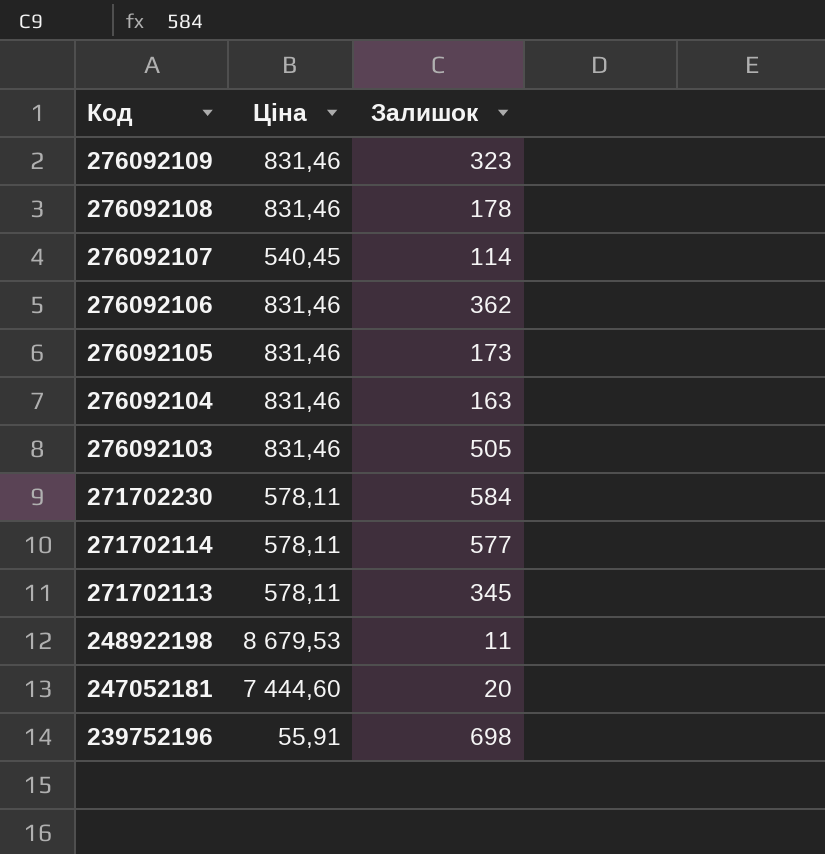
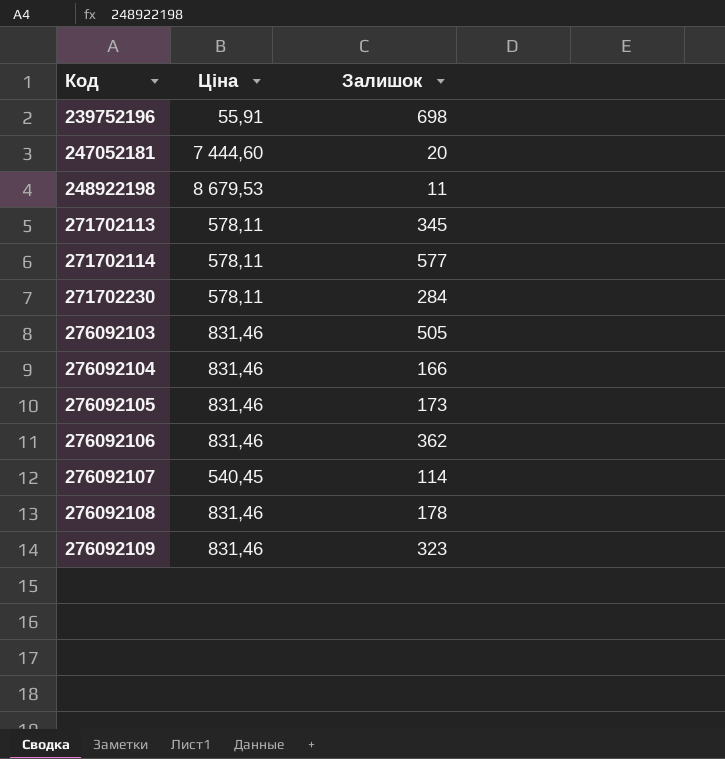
row order: Код descending -> Код ascending
271702230 | Залишок: 584 -> 284
276092104 | Залишок: 163 -> 166

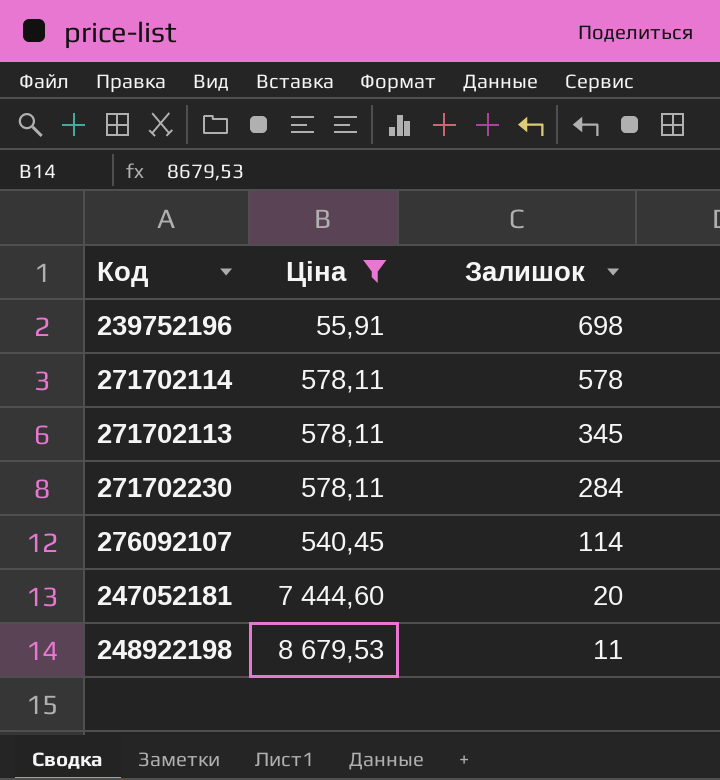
filter: none -> Ціна != 831,46
row order: Код ascending -> Залишок descending
271702114 | Залишок: 577 -> 578

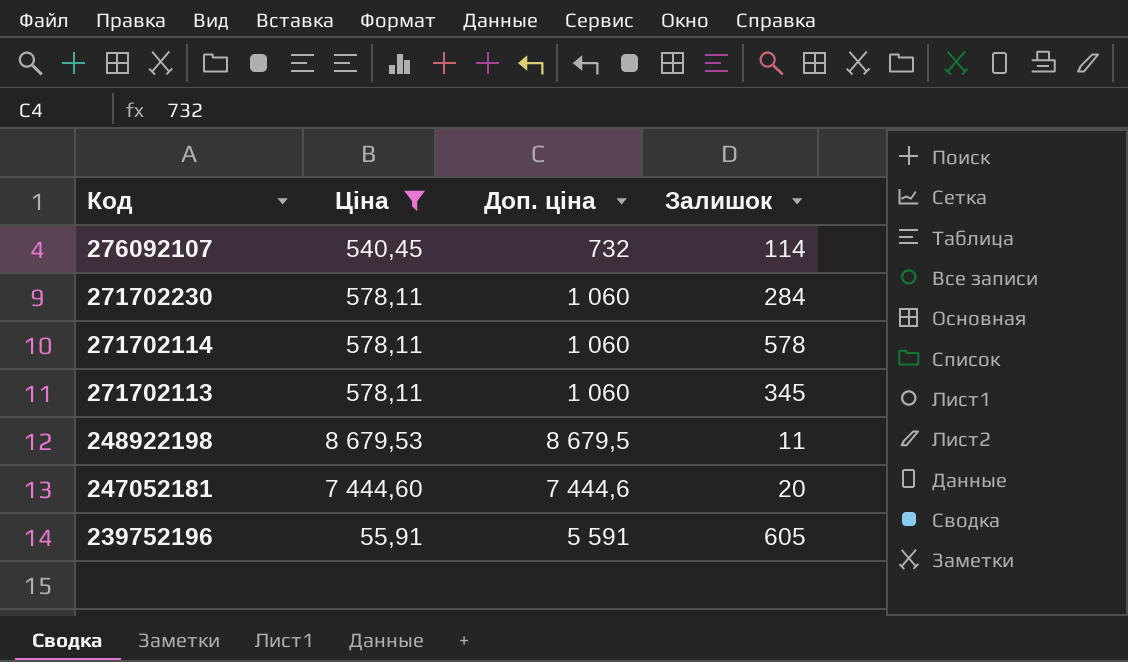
row order: Залишок descending -> Код descending
column Доп. ціна | position: none -> 3
239752196 | Залишок: 698 -> 605

